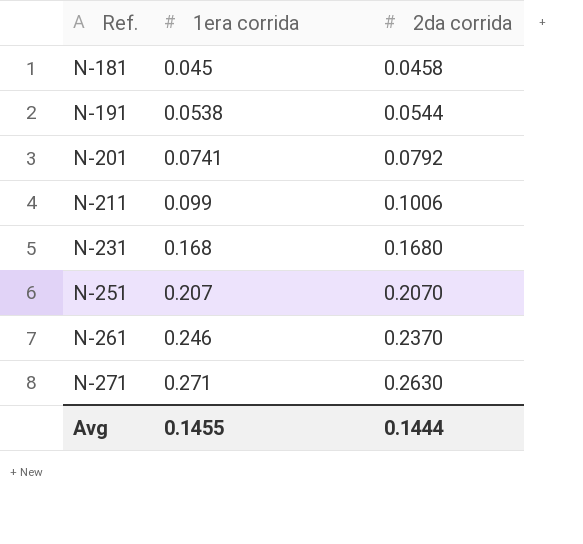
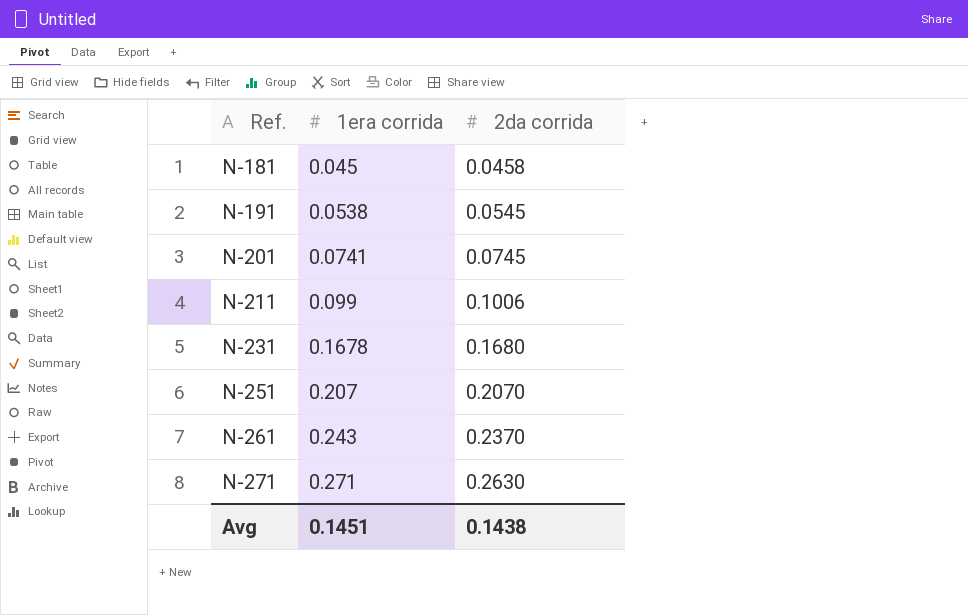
N-191 | 2da corrida: 0.0544 -> 0.0545
N-201 | 2da corrida: 0.0792 -> 0.0745
N-231 | 1era corrida: 0.168 -> 0.1678
N-261 | 1era corrida: 0.246 -> 0.243
Avg | 1era corrida: 0.1455 -> 0.1451
Avg | 2da corrida: 0.1444 -> 0.1438

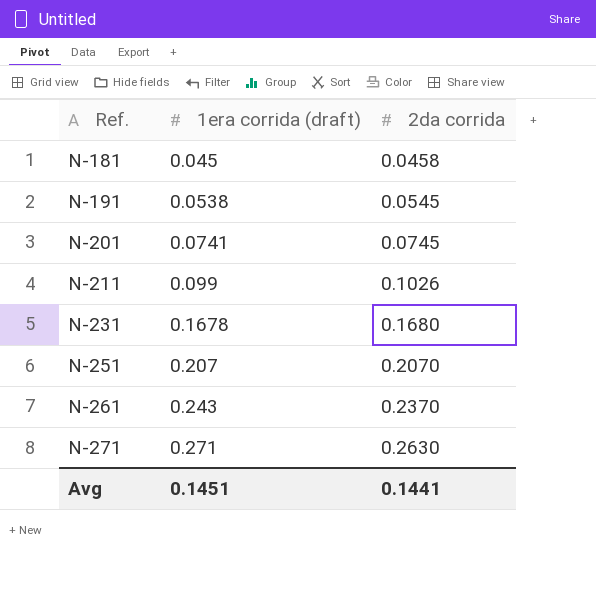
column name: 1era corrida -> 1era corrida (draft)
N-211 | 2da corrida: 0.1006 -> 0.1026
Avg | 2da corrida: 0.1438 -> 0.1441

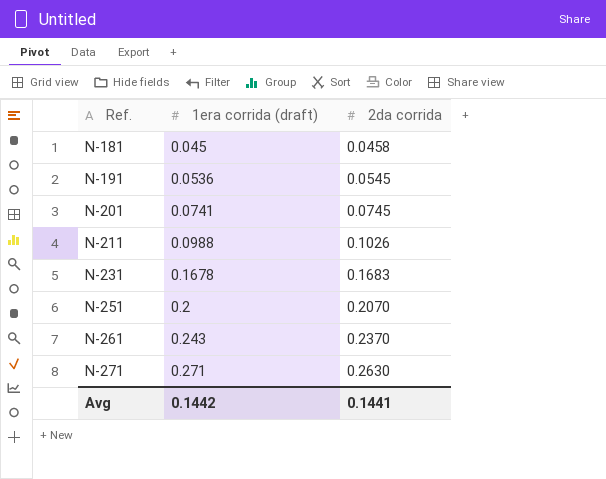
N-191 | 1era corrida (draft): 0.0538 -> 0.0536
N-211 | 1era corrida (draft): 0.099 -> 0.0988
N-231 | 2da corrida: 0.1680 -> 0.1683
N-251 | 1era corrida (draft): 0.207 -> 0.2
Avg | 1era corrida (draft): 0.1451 -> 0.1442

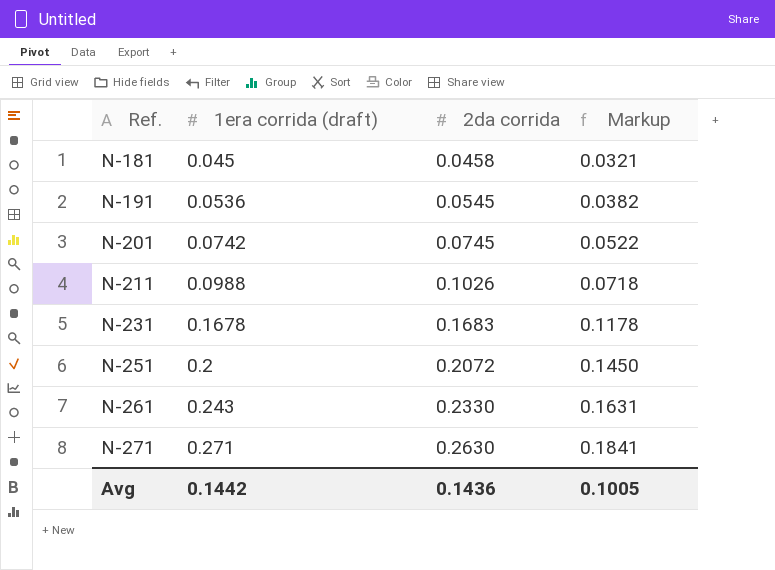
column Markup | formula: none -> [2da corrida] * 0.7
N-201 | 1era corrida (draft): 0.0741 -> 0.0742
N-251 | 2da corrida: 0.2070 -> 0.2072
N-261 | 2da corrida: 0.2370 -> 0.2330
Avg | 2da corrida: 0.1441 -> 0.1436

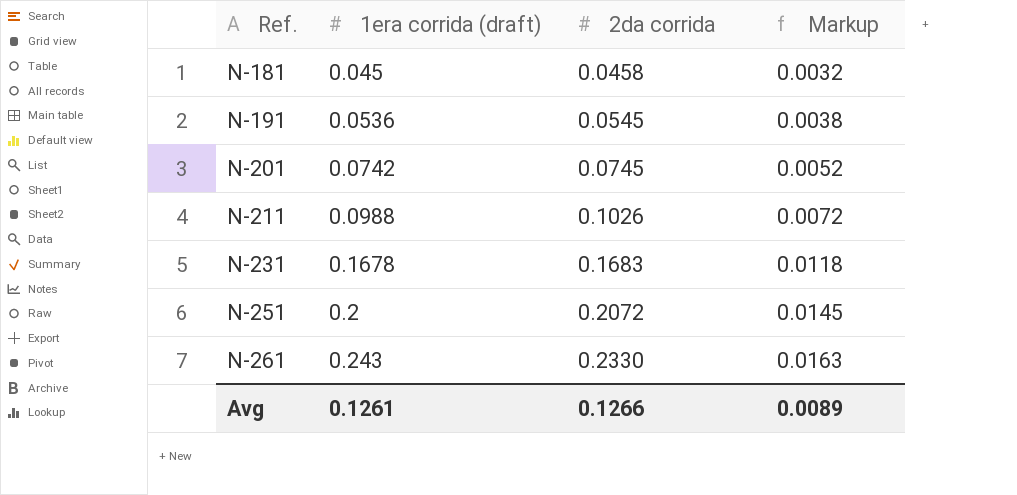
column Markup | formula: [2da corrida] * 0.7 -> [2da corrida] * 0.07
row N-271: 0.271 | 0.2630 | 0.1841 -> none
Avg | 1era corrida (draft): 0.1442 -> 0.1261
Avg | 2da corrida: 0.1436 -> 0.1266
Avg | Markup: 0.1005 -> 0.0089

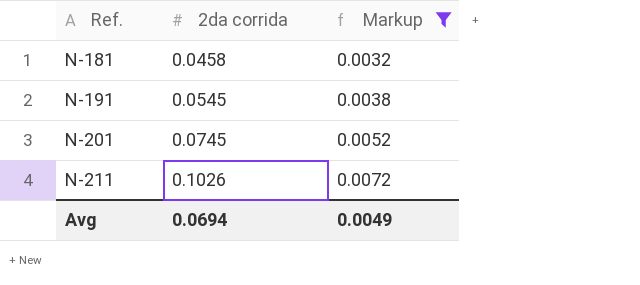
filter: none -> Markup <= 0.0072
column 1era corrida (draft) | position: 2 -> none
Avg | 2da corrida: 0.1266 -> 0.0694
Avg | Markup: 0.0089 -> 0.0049

